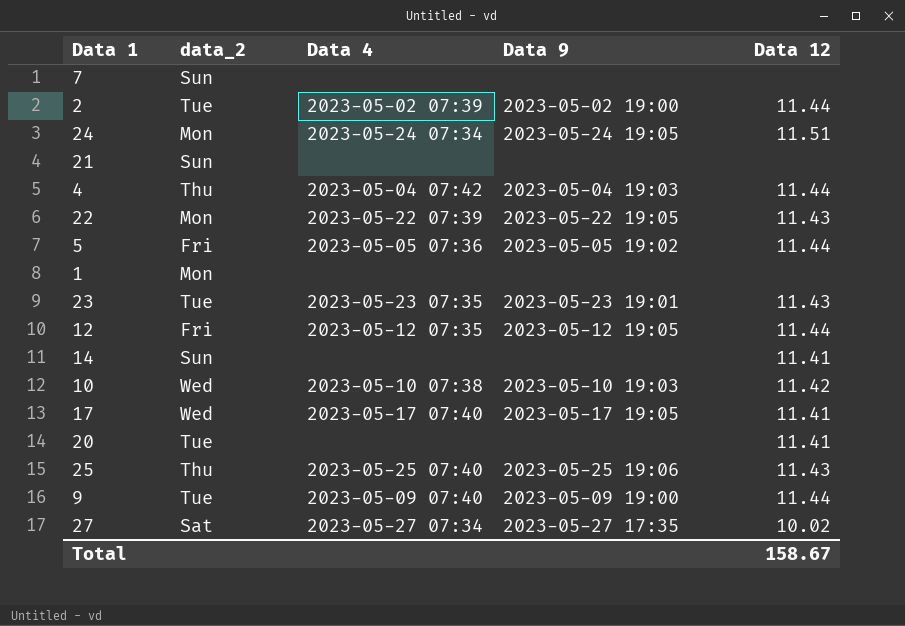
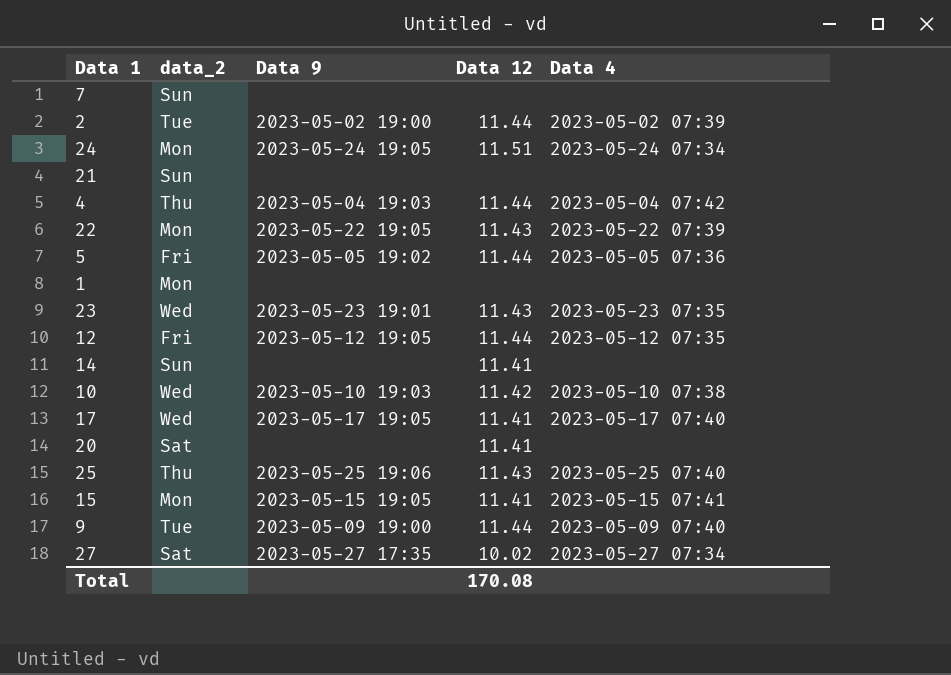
column Data 4 | position: 3 -> 5
23 | data_2: Tue -> Wed
20 | data_2: Tue -> Sat
row 15: none -> Mon | 2023-05-15 19:05 | 11.41 | 2023-05-15 07:41
Total | Data 12: 158.67 -> 170.08

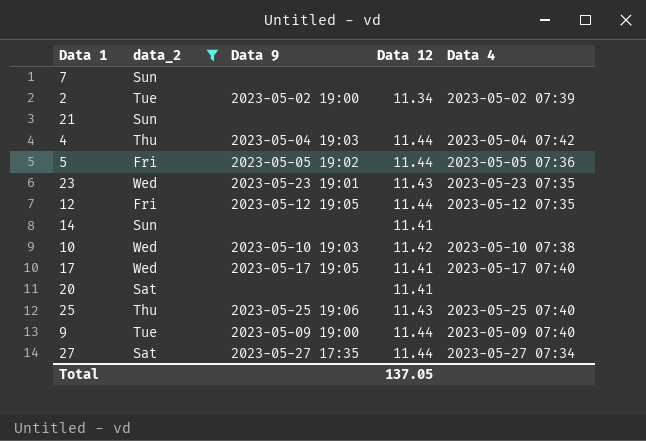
filter: none -> data_2 != Mon
2 | Data 12: 11.44 -> 11.34
27 | Data 12: 10.02 -> 11.44
Total | Data 12: 170.08 -> 137.05

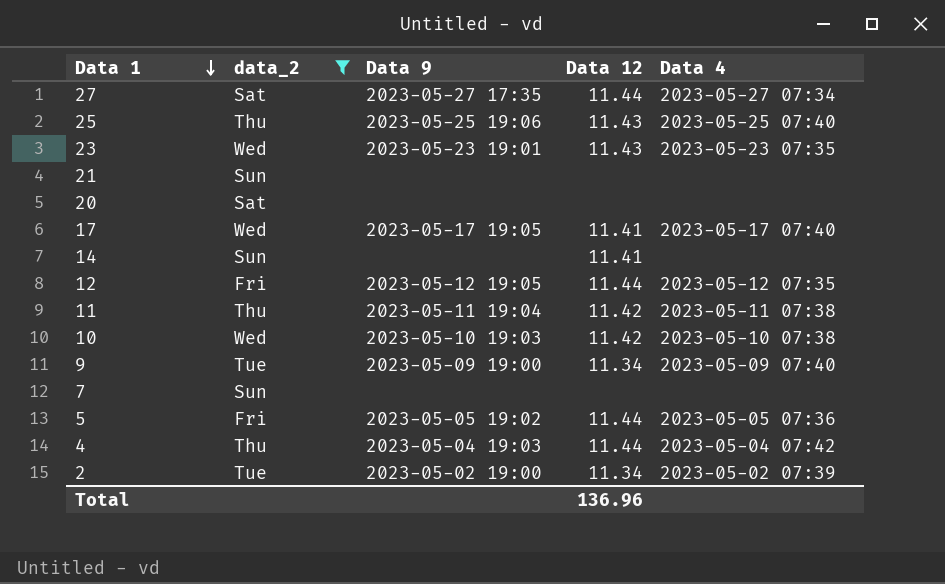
row order: none -> Data 1 descending
20 | Data 12: 11.41 -> none
row 11: none -> Thu | 2023-05-11 19:04 | 11.42 | 2023-05-11 07:38
9 | Data 12: 11.44 -> 11.34
Total | Data 12: 137.05 -> 136.96

